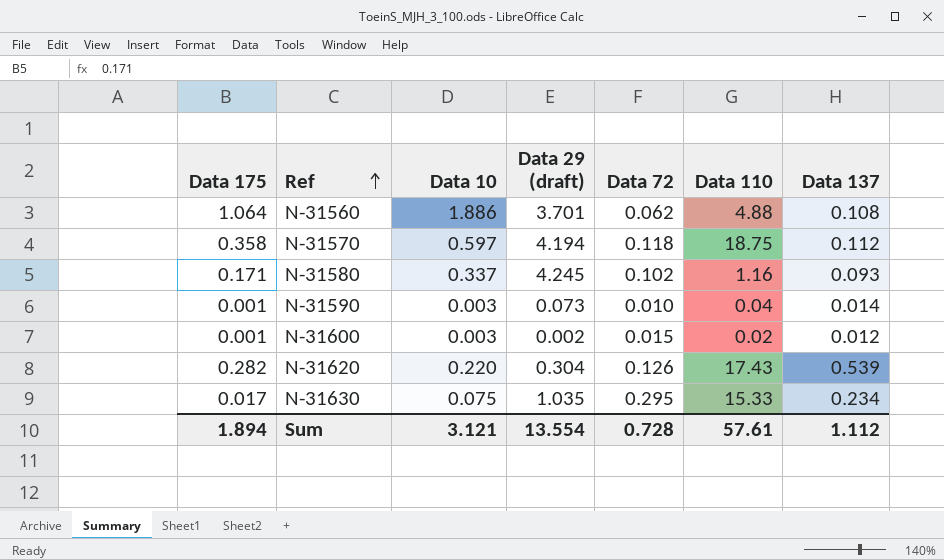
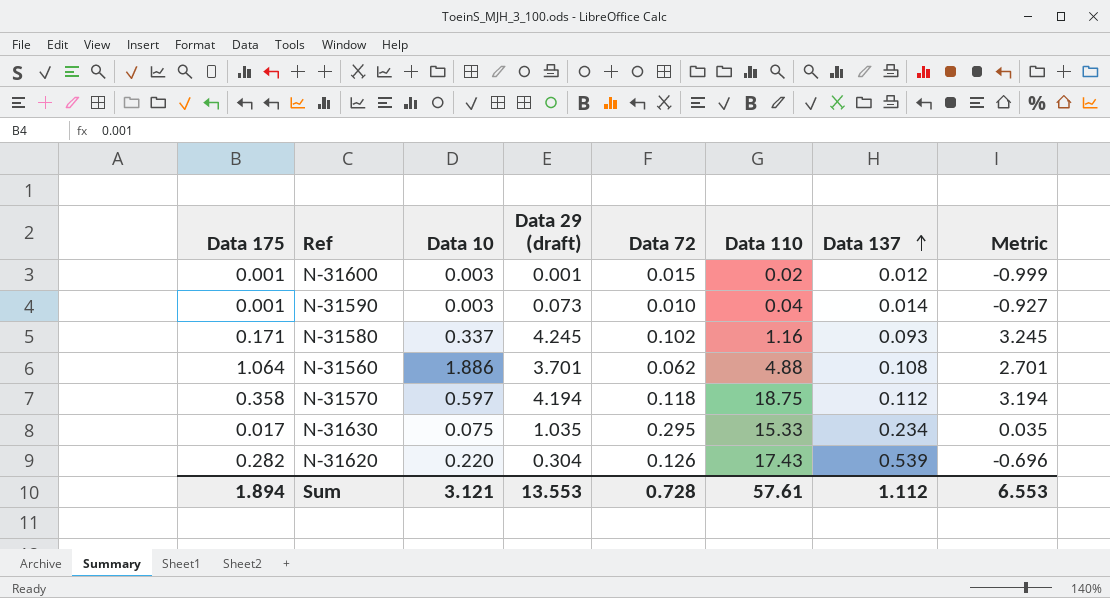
row order: Ref ascending -> Data 137 ascending
column Metric | formula: none -> [Data 29 (draft)] - 1
N-31600 | Data 29 (draft): 0.002 -> 0.001
Sum | Data 29 (draft): 13.554 -> 13.553

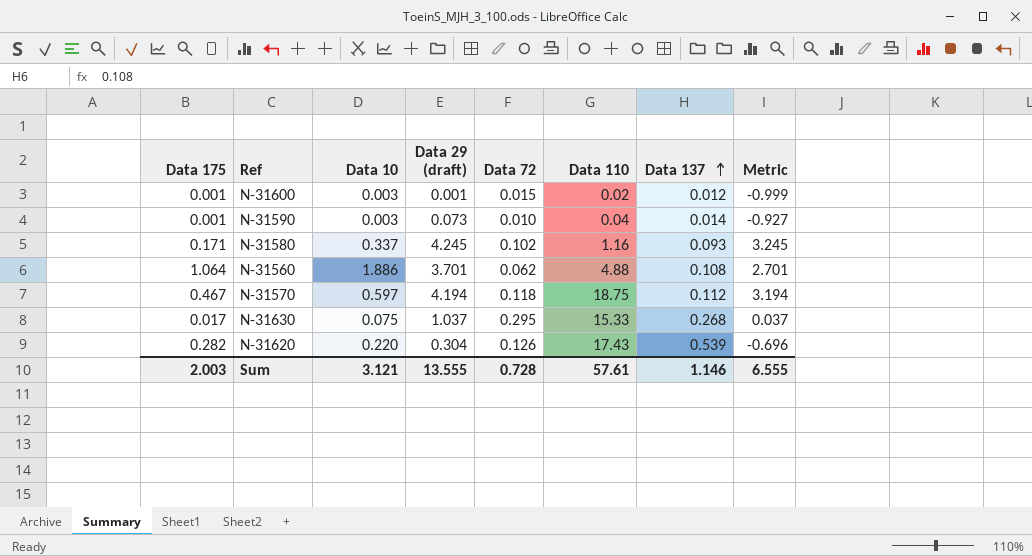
N-31570 | Data 175: 0.358 -> 0.467
N-31630 | Data 29 (draft): 1.035 -> 1.037
N-31630 | Data 137: 0.234 -> 0.268
N-31630 | Metric: 0.035 -> 0.037
Sum | Data 175: 1.894 -> 2.003
Sum | Data 29 (draft): 13.553 -> 13.555
Sum | Data 137: 1.112 -> 1.146
Sum | Metric: 6.553 -> 6.555

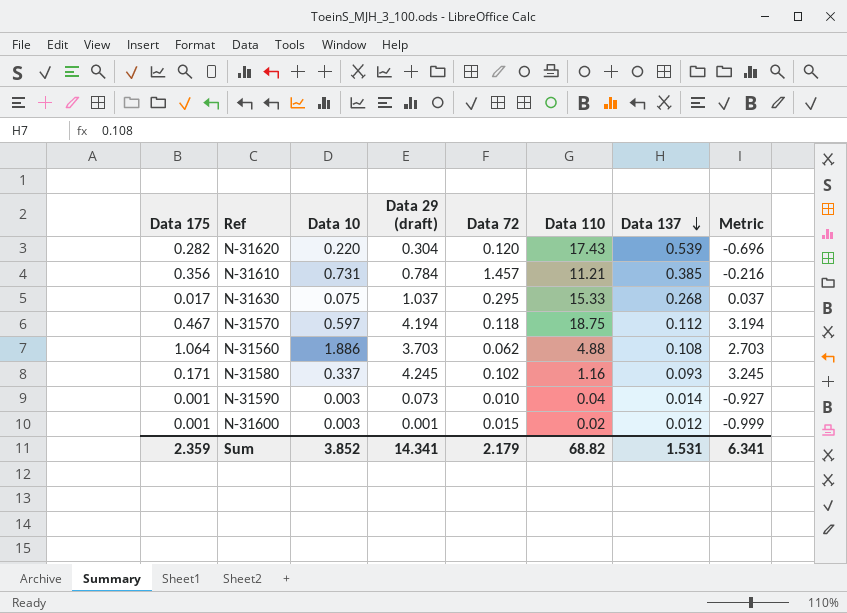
row order: Data 137 ascending -> Data 137 descending
N-31620 | Data 72: 0.126 -> 0.120
row N-31610: none -> 0.356 | 0.731 | 0.784 | 1.457 | 11.21 | 0.385 | -0.216
N-31560 | Data 29 (draft): 3.701 -> 3.703
N-31560 | Metric: 2.701 -> 2.703
Sum | Data 175: 2.003 -> 2.359
Sum | Data 10: 3.121 -> 3.852
Sum | Data 29 (draft): 13.555 -> 14.341
Sum | Data 72: 0.728 -> 2.179
Sum | Data 110: 57.61 -> 68.82
Sum | Data 137: 1.146 -> 1.531
Sum | Metric: 6.555 -> 6.341

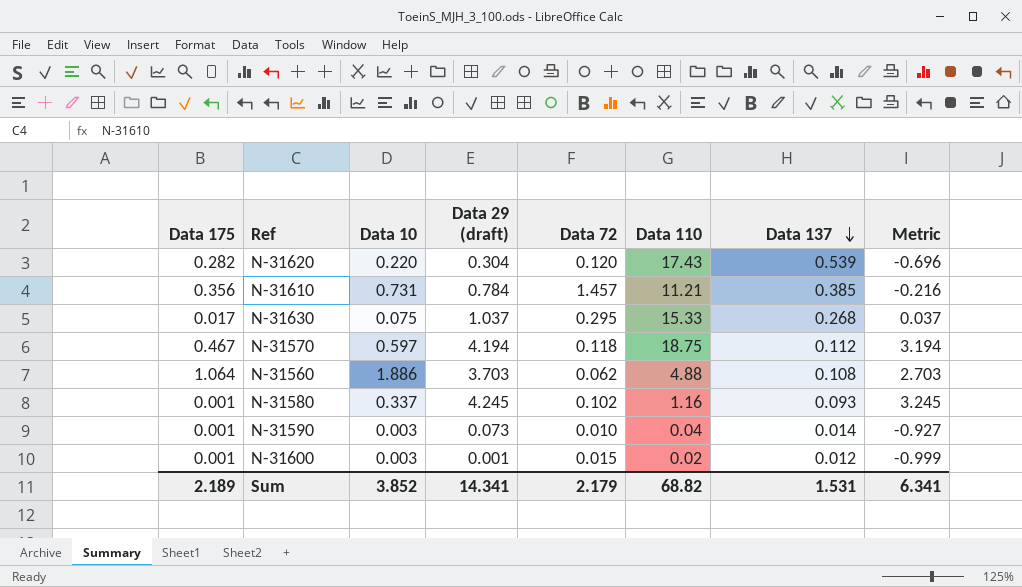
N-31580 | Data 175: 0.171 -> 0.001
Sum | Data 175: 2.359 -> 2.189

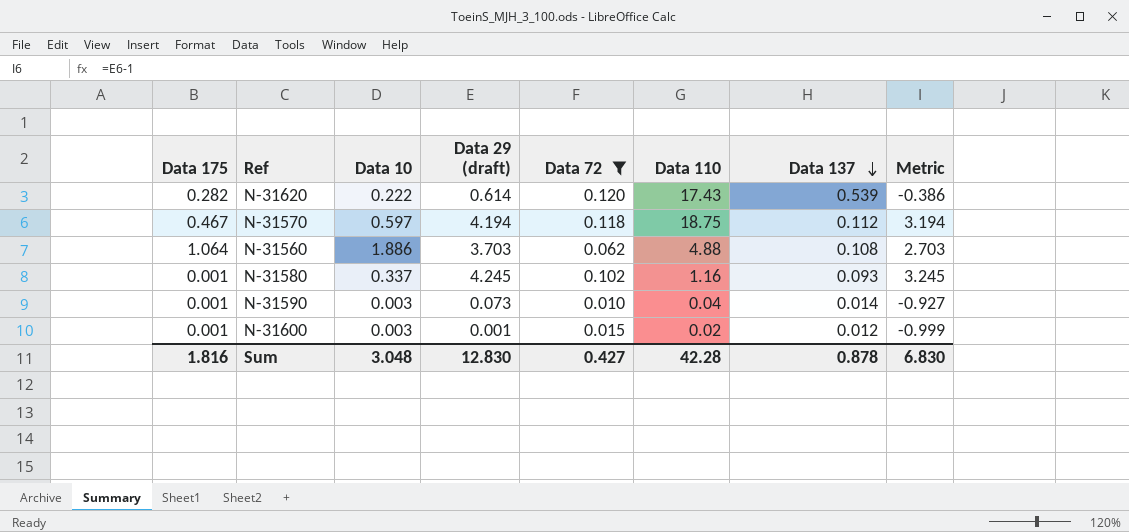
filter: none -> Data 72 <= 0.120
N-31620 | Data 10: 0.220 -> 0.222
N-31620 | Data 29 (draft): 0.304 -> 0.614
N-31620 | Metric: -0.696 -> -0.386
Sum | Data 175: 2.189 -> 1.816
Sum | Data 10: 3.852 -> 3.048
Sum | Data 29 (draft): 14.341 -> 12.830
Sum | Data 72: 2.179 -> 0.427
Sum | Data 110: 68.82 -> 42.28
Sum | Data 137: 1.531 -> 0.878
Sum | Metric: 6.341 -> 6.830

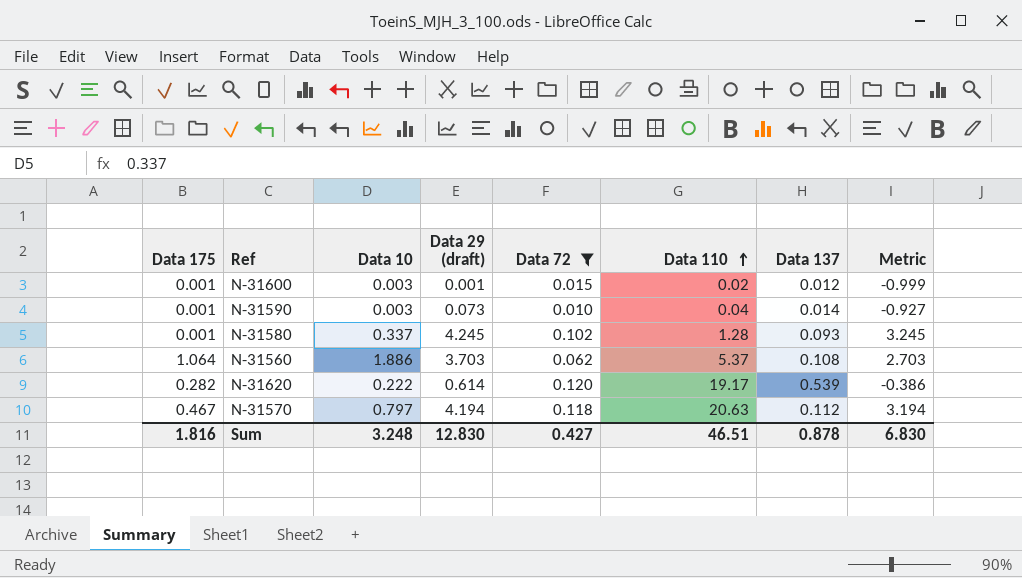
row order: Data 137 descending -> Data 110 ascending
N-31580 | Data 110: 1.16 -> 1.28
N-31560 | Data 110: 4.88 -> 5.37
N-31620 | Data 110: 17.43 -> 19.17
N-31570 | Data 10: 0.597 -> 0.797
N-31570 | Data 110: 18.75 -> 20.63
Sum | Data 10: 3.048 -> 3.248
Sum | Data 110: 42.28 -> 46.51

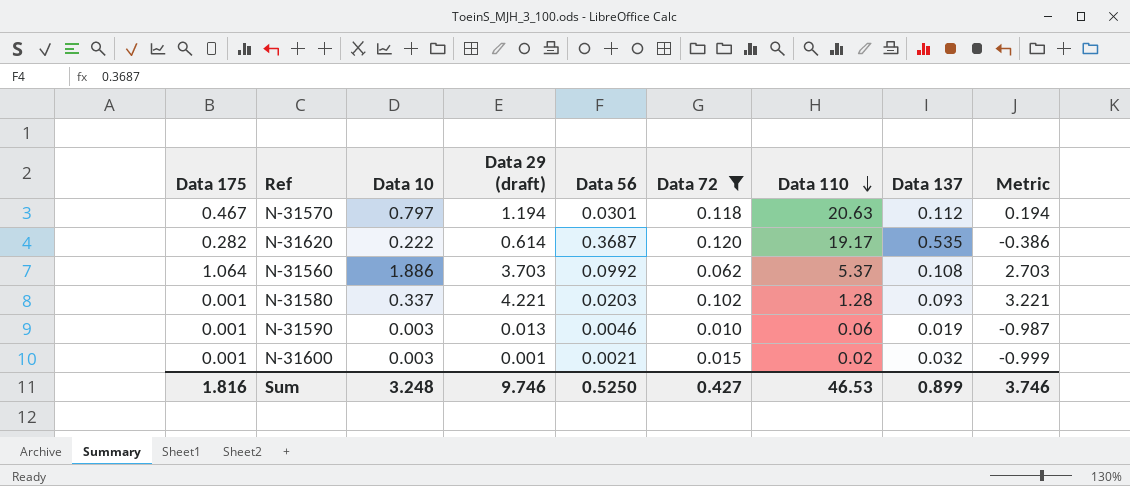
row order: Data 110 ascending -> Data 110 descending
column Data 56 | position: none -> 5
N-31570 | Data 29 (draft): 4.194 -> 1.194
N-31570 | Metric: 3.194 -> 0.194
N-31620 | Data 137: 0.539 -> 0.535
N-31580 | Data 29 (draft): 4.245 -> 4.221
N-31580 | Metric: 3.245 -> 3.221
N-31590 | Data 29 (draft): 0.073 -> 0.013
N-31590 | Data 110: 0.04 -> 0.06
N-31590 | Data 137: 0.014 -> 0.019
N-31590 | Metric: -0.927 -> -0.987
N-31600 | Data 137: 0.012 -> 0.032
Sum | Data 29 (draft): 12.830 -> 9.746
Sum | Data 110: 46.51 -> 46.53
Sum | Data 137: 0.878 -> 0.899
Sum | Metric: 6.830 -> 3.746

